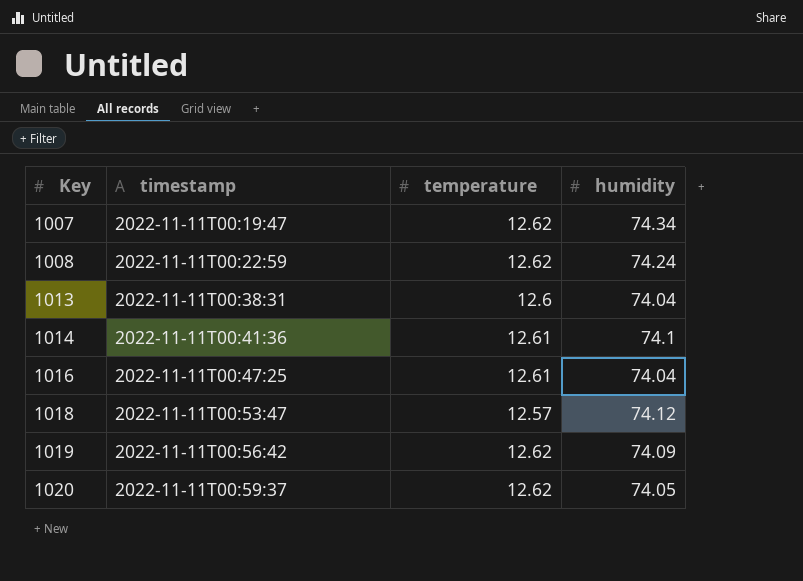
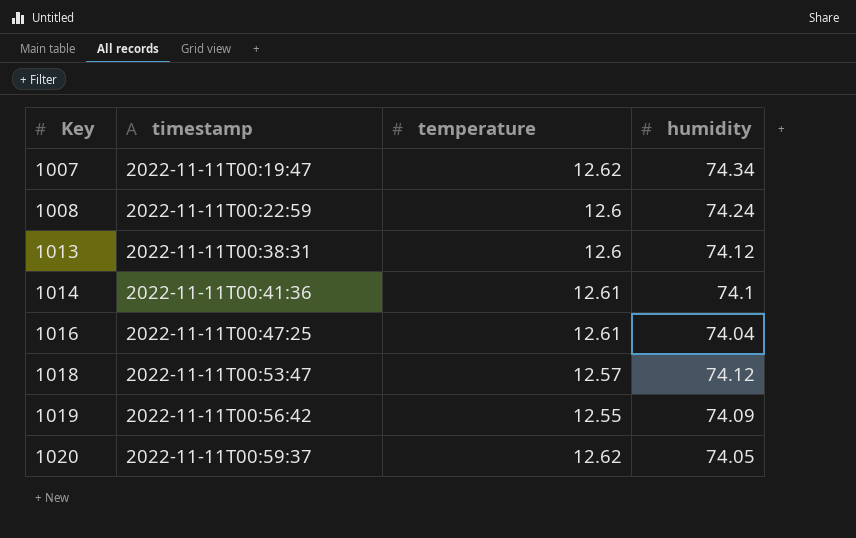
1008 | temperature: 12.62 -> 12.6
1013 | humidity: 74.04 -> 74.12
1019 | temperature: 12.62 -> 12.55

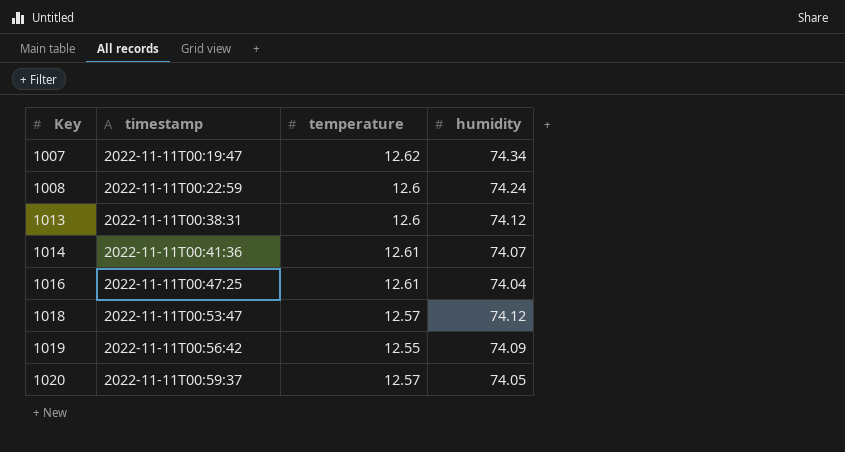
1014 | humidity: 74.1 -> 74.07
1020 | temperature: 12.62 -> 12.57

